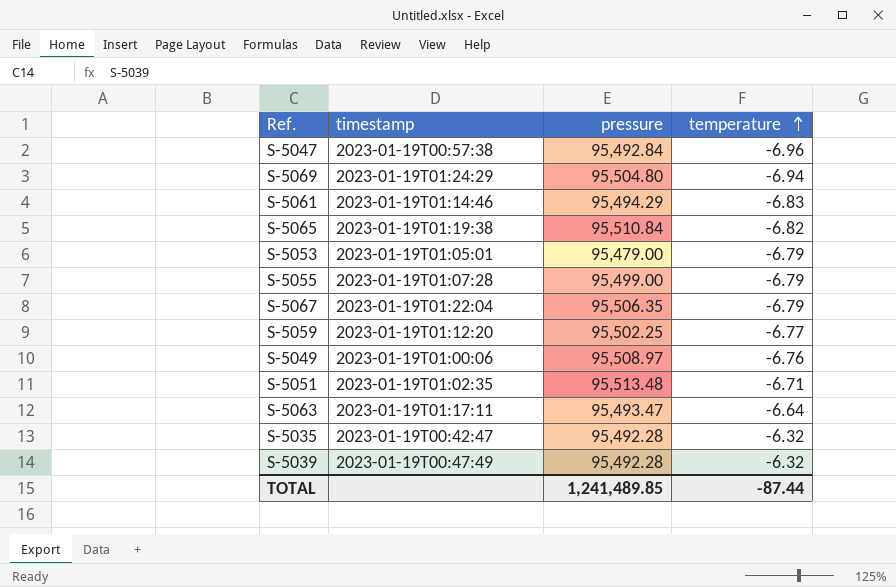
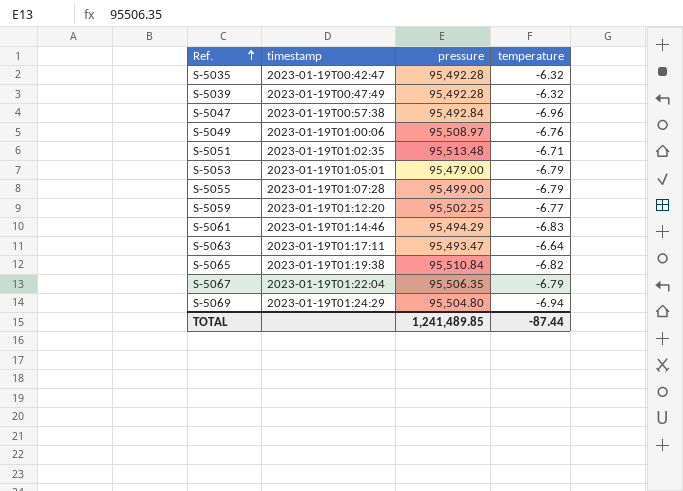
row order: temperature ascending -> Ref. ascending

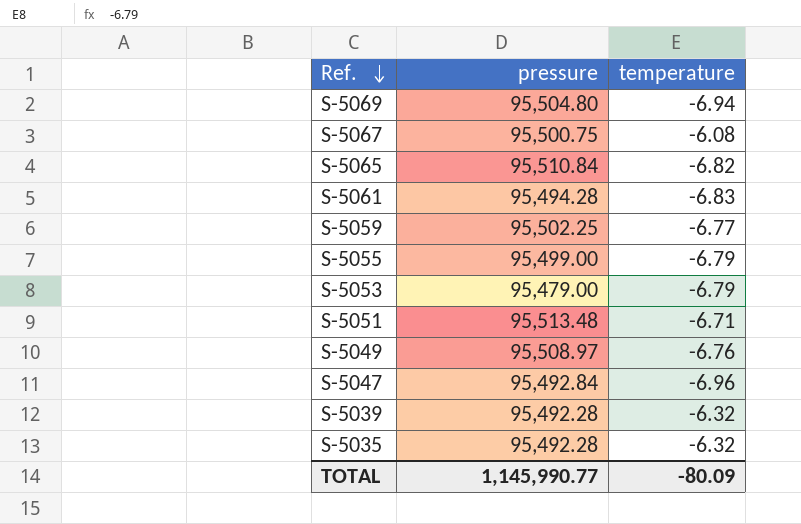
row order: Ref. ascending -> Ref. descending
column timestamp | position: 2 -> none
row S-5063: 2023-01-19T01:17:11 | 95,493.47 | -6.64 -> none
S-5067 | pressure: 95,506.35 -> 95,500.75
S-5067 | temperature: -6.79 -> -6.08
S-5061 | pressure: 95,494.29 -> 95,494.28
TOTAL | pressure: 1,241,489.85 -> 1,145,990.77
TOTAL | temperature: -87.44 -> -80.09

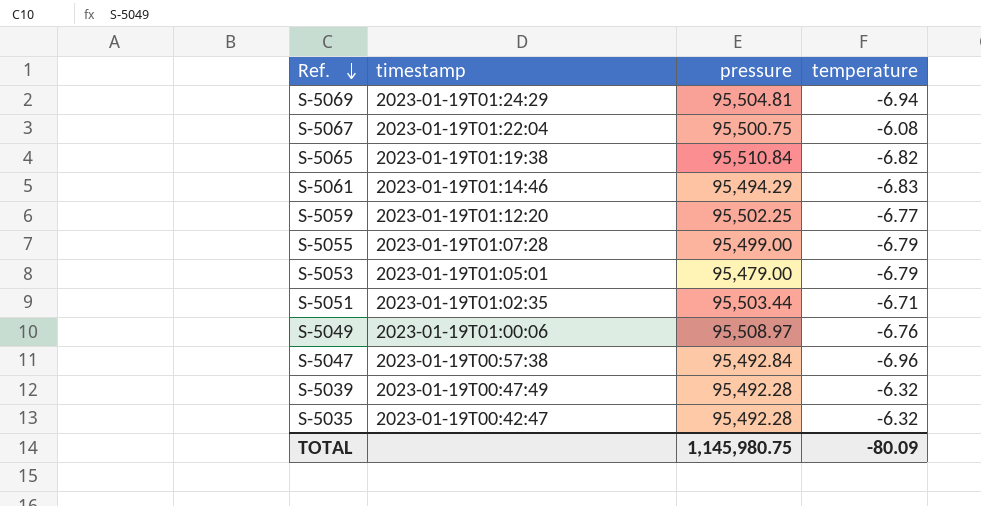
column timestamp | position: none -> 2
S-5069 | pressure: 95,504.80 -> 95,504.81
S-5061 | pressure: 95,494.28 -> 95,494.29
S-5051 | pressure: 95,513.48 -> 95,503.44
TOTAL | pressure: 1,145,990.77 -> 1,145,980.75

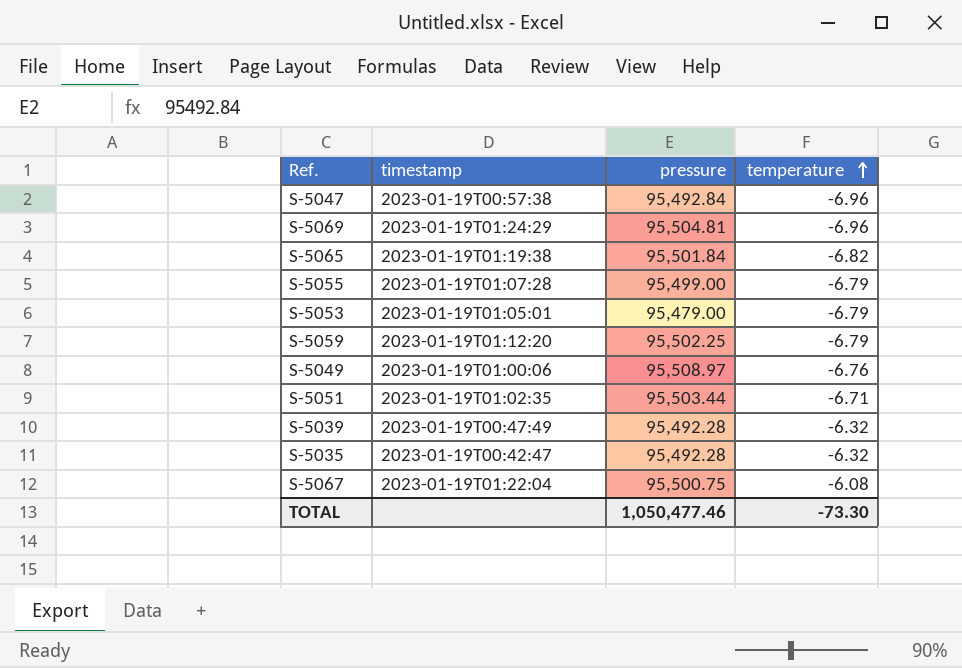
row order: Ref. descending -> temperature ascending
row S-5061: 2023-01-19T01:14:46 | 95,494.29 | -6.83 -> none
S-5069 | temperature: -6.94 -> -6.96
S-5065 | pressure: 95,510.84 -> 95,501.84
S-5059 | temperature: -6.77 -> -6.79
TOTAL | pressure: 1,145,980.75 -> 1,050,477.46
TOTAL | temperature: -80.09 -> -73.30

